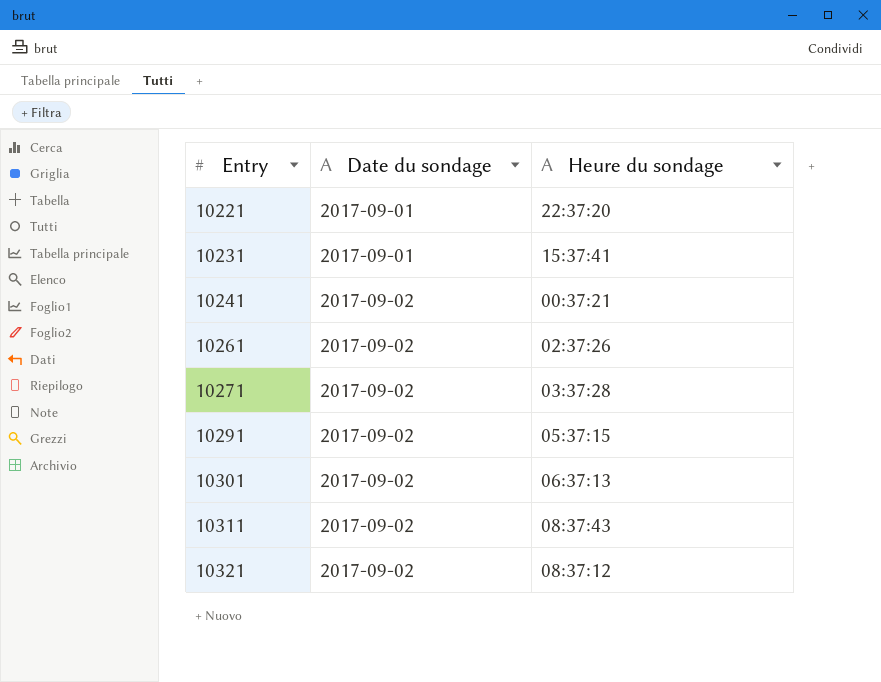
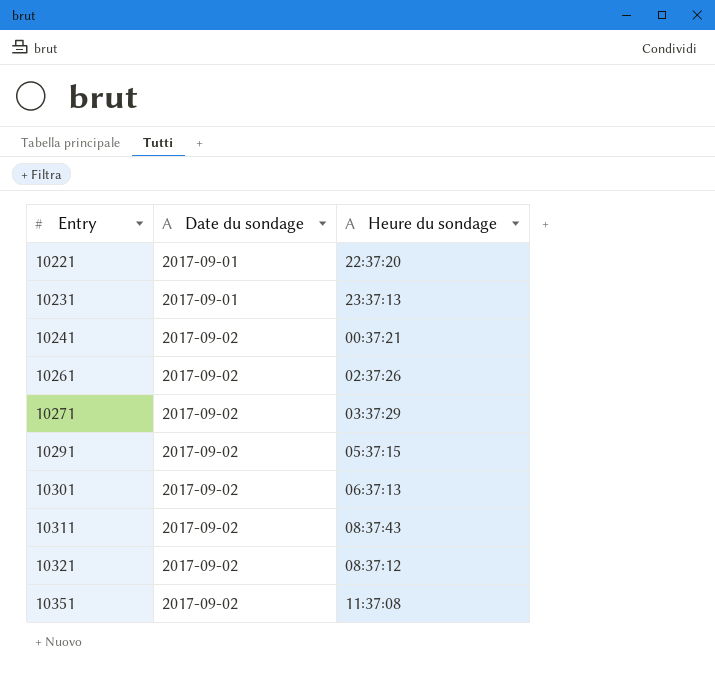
10231 | Heure du sondage: 15:37:41 -> 23:37:13
10271 | Heure du sondage: 03:37:28 -> 03:37:29
row 10351: none -> 2017-09-02 | 11:37:08

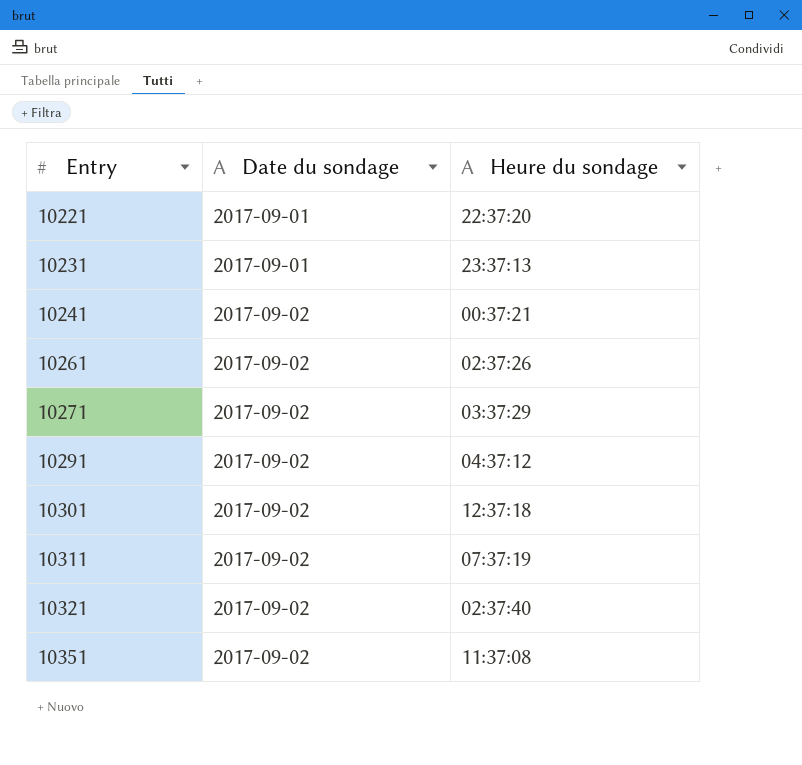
10291 | Heure du sondage: 05:37:15 -> 04:37:12
10301 | Heure du sondage: 06:37:13 -> 12:37:18
10311 | Heure du sondage: 08:37:43 -> 07:37:19
10321 | Heure du sondage: 08:37:12 -> 02:37:40

